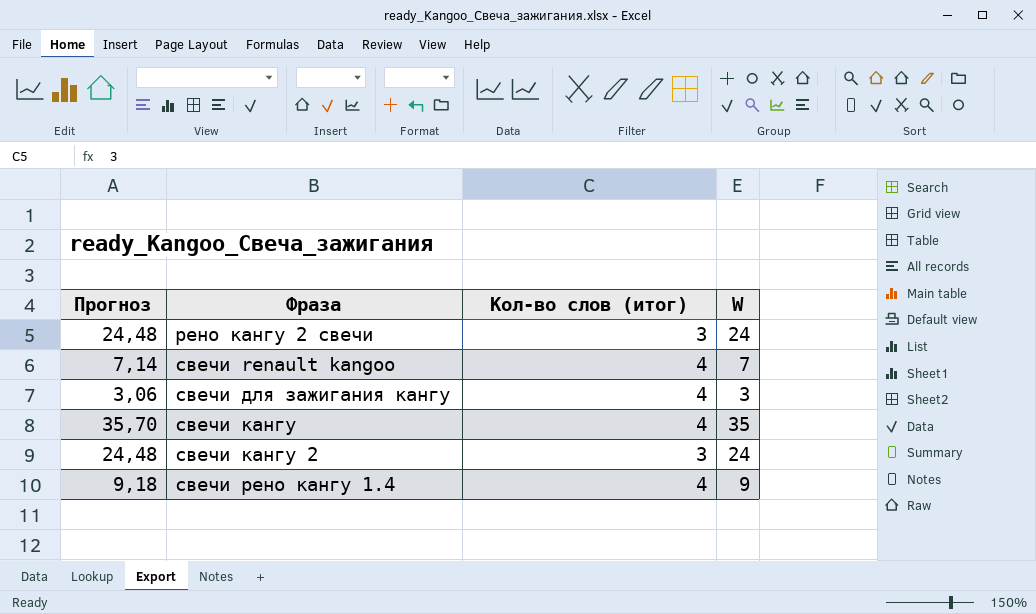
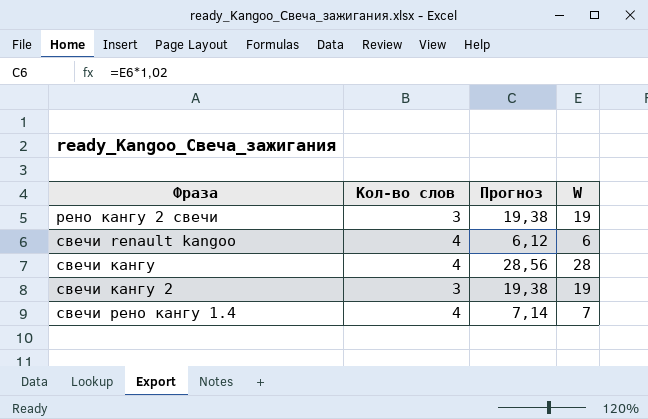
column name: Кол-во слов (итог) -> Кол-во слов
column Прогноз | position: 1 -> 3
row свечи для зажигания кангу: 3,06 | 4 | 3 -> none
рено кангу 2 свечи | Прогноз: 24,48 -> 19,38
рено кангу 2 свечи | W: 24 -> 19
свечи renault kangoo | Прогноз: 7,14 -> 6,12
свечи renault kangoo | W: 7 -> 6
свечи кангу | Прогноз: 35,70 -> 28,56
свечи кангу | W: 35 -> 28
свечи кангу 2 | Прогноз: 24,48 -> 19,38
свечи кангу 2 | W: 24 -> 19
свечи рено кангу 1.4 | Прогноз: 9,18 -> 7,14
свечи рено кангу 1.4 | W: 9 -> 7

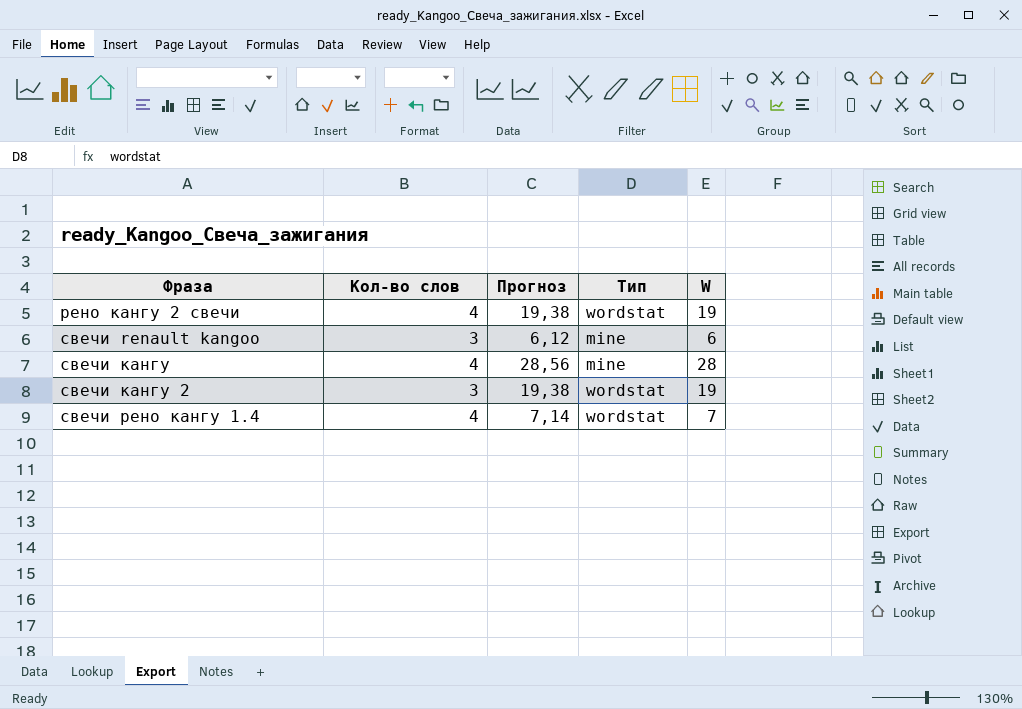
column Тип | position: none -> 4
рено кангу 2 свечи | Кол-во слов: 3 -> 4
свечи renault kangoo | Кол-во слов: 4 -> 3

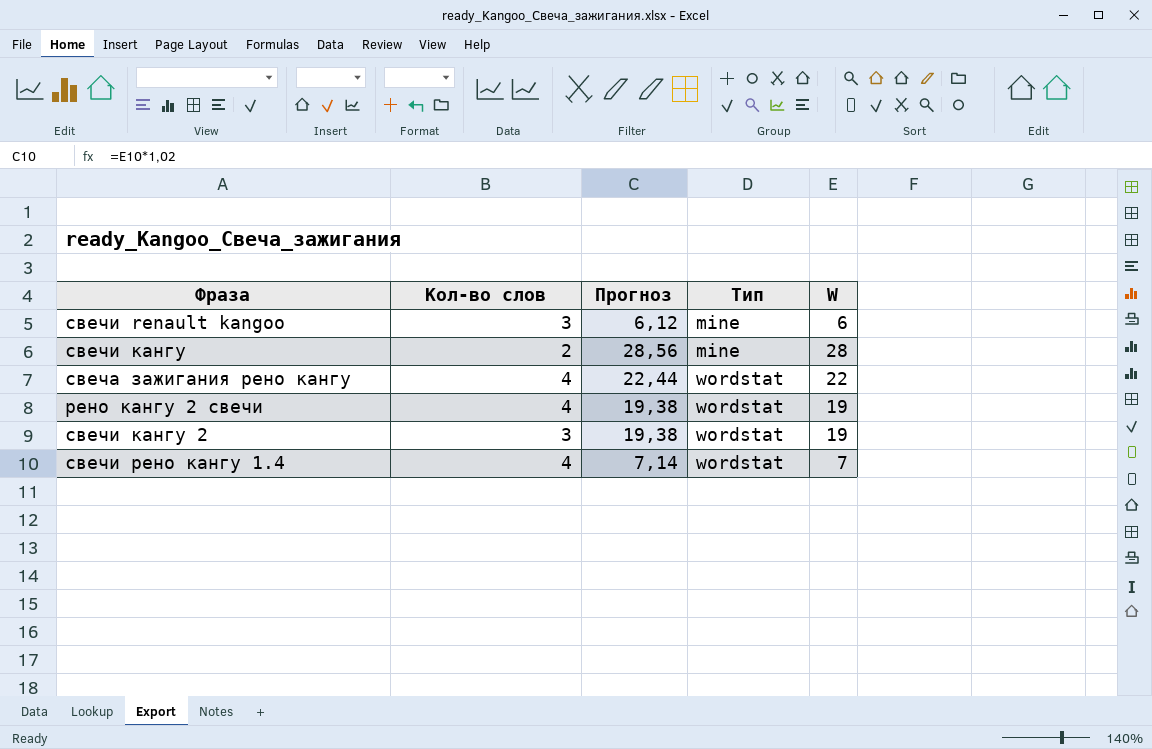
row order: Фраза ascending -> Тип ascending
свечи кангу | Кол-во слов: 4 -> 2
row свеча зажигания рено кангу: none -> 4 | 22,44 | wordstat | 22

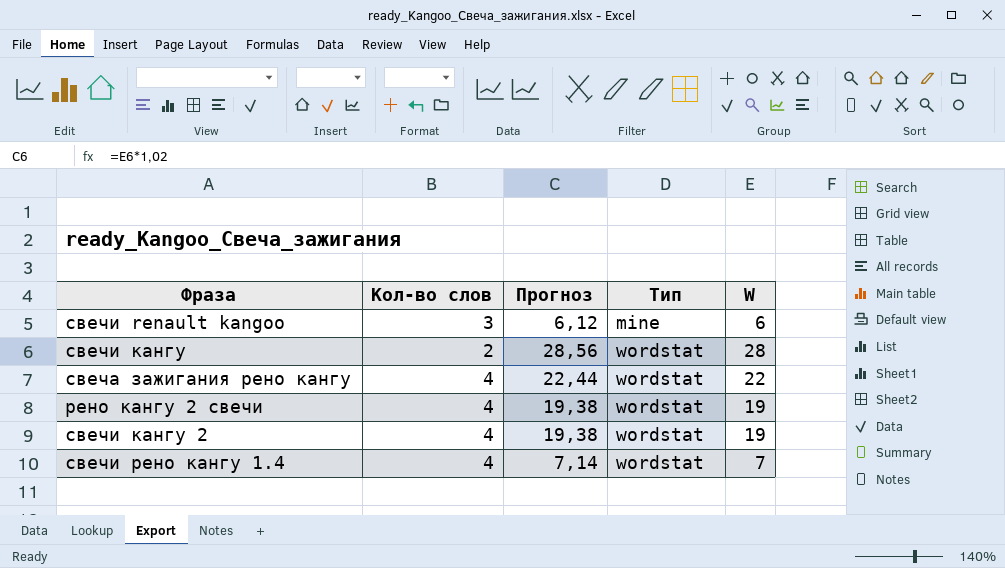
свечи кангу | Тип: mine -> wordstat
свечи кангу 2 | Кол-во слов: 3 -> 4

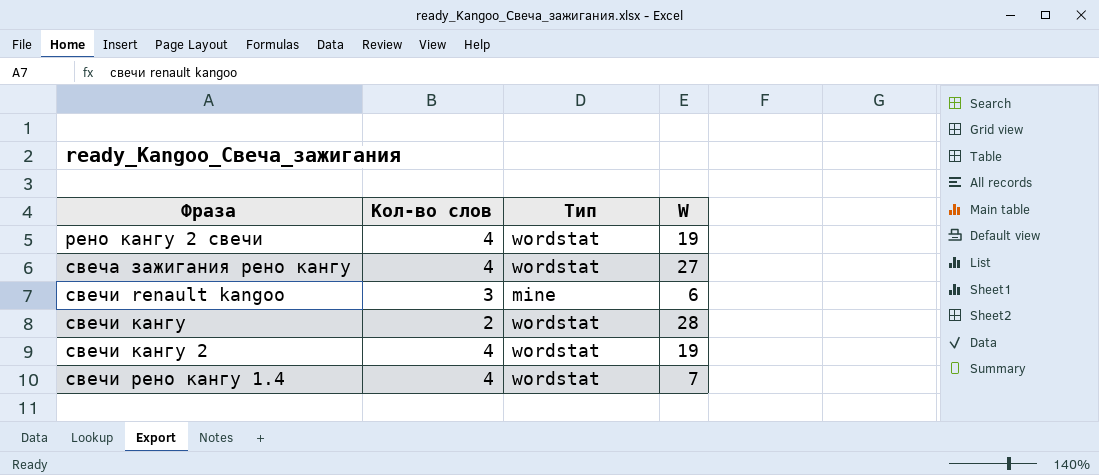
row order: Тип ascending -> Фраза ascending
column Прогноз | formula: [W] * 1,02 -> none
свеча зажигания рено кангу | W: 22 -> 27

